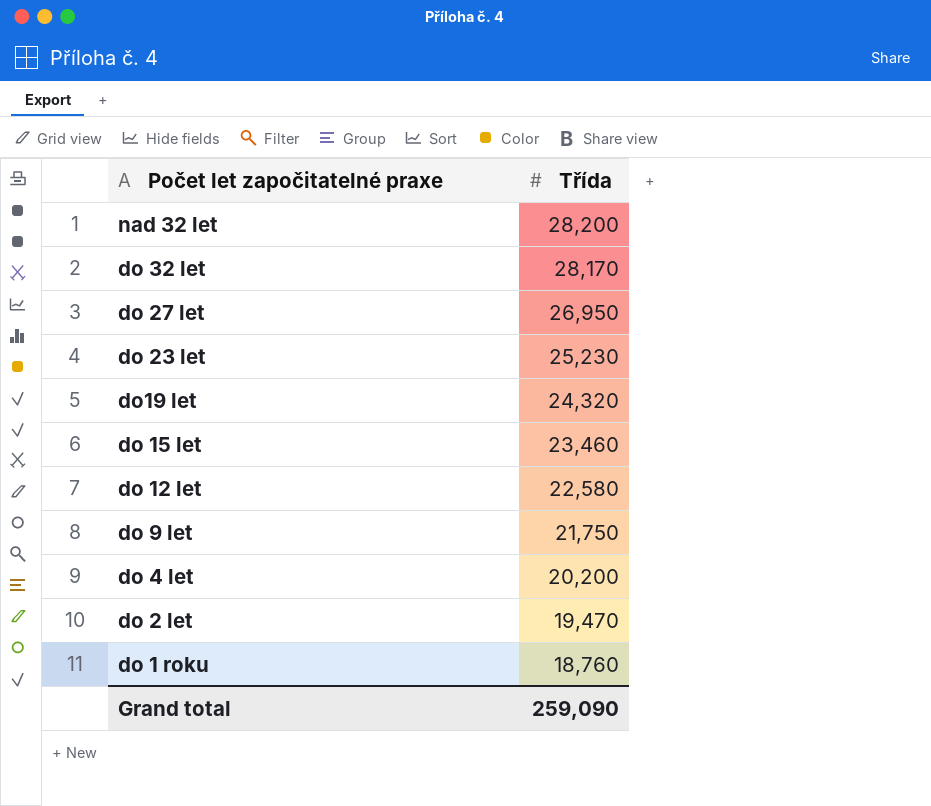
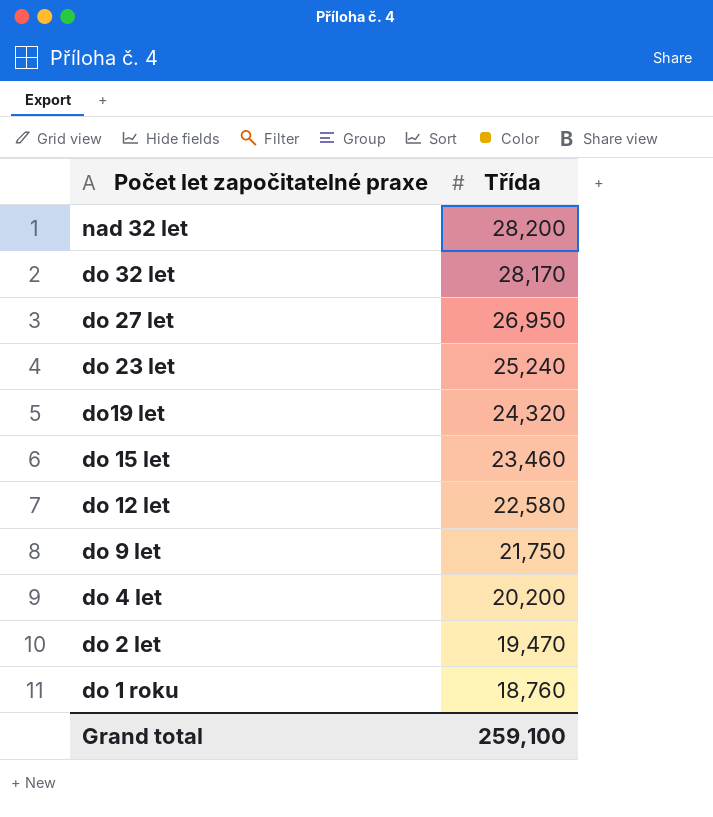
do 23 let | Třída: 25,230 -> 25,240
Grand total | Třída: 259,090 -> 259,100

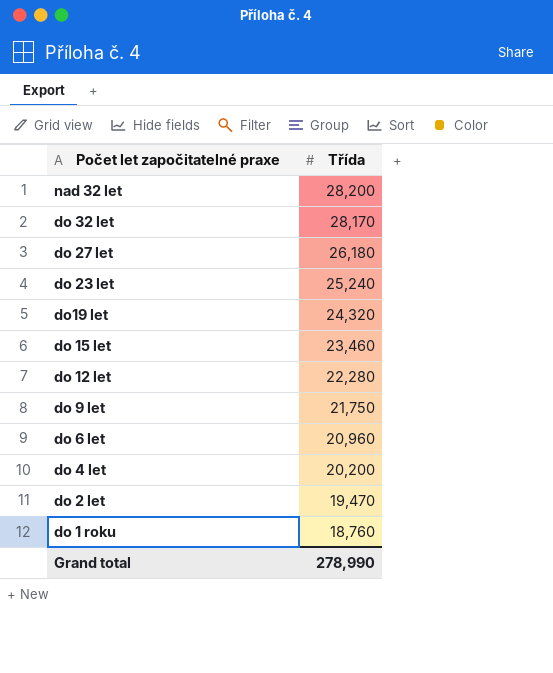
do 27 let | Třída: 26,950 -> 26,180
do 12 let | Třída: 22,580 -> 22,280
row do 6 let: none -> 20,960
Grand total | Třída: 259,100 -> 278,990

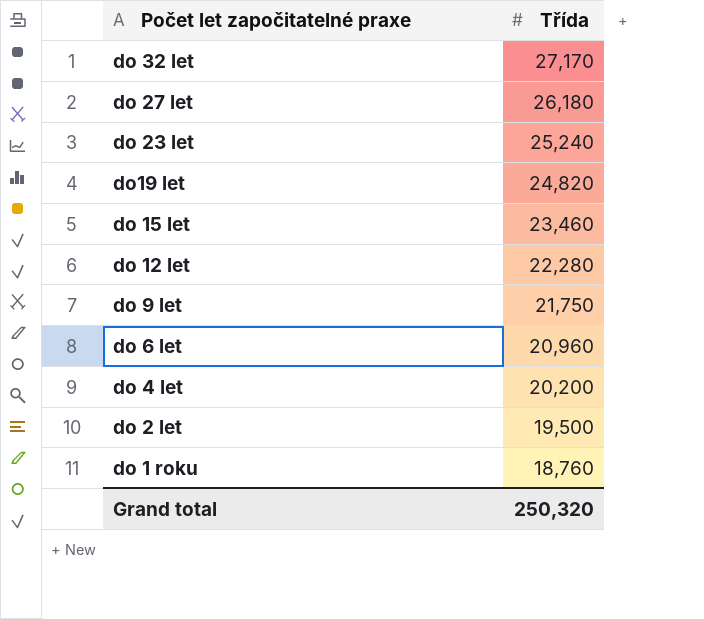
row nad 32 let: 28,200 -> none
do 32 let | Třída: 28,170 -> 27,170
do19 let | Třída: 24,320 -> 24,820
do 2 let | Třída: 19,470 -> 19,500
Grand total | Třída: 278,990 -> 250,320

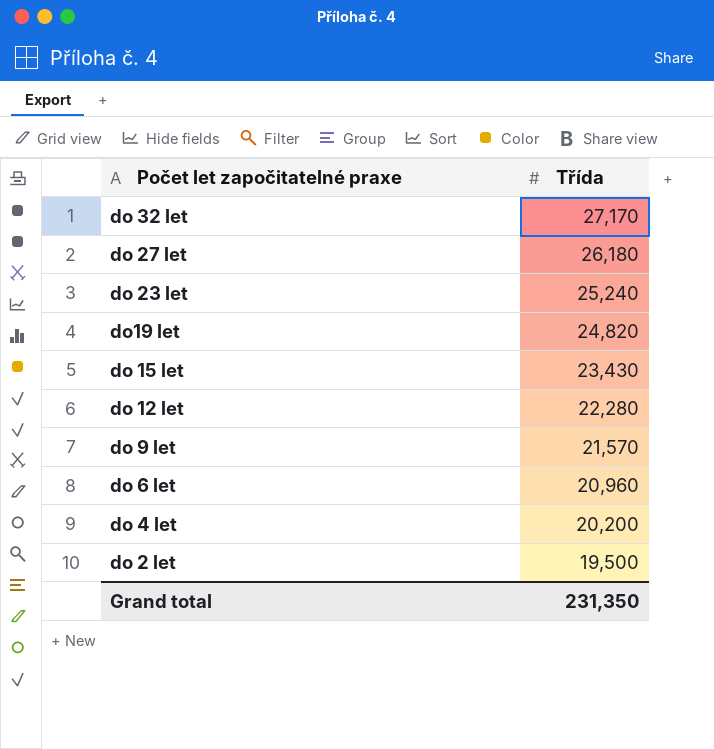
row do 1 roku: 18,760 -> none
do 15 let | Třída: 23,460 -> 23,430
do 9 let | Třída: 21,750 -> 21,570
Grand total | Třída: 250,320 -> 231,350

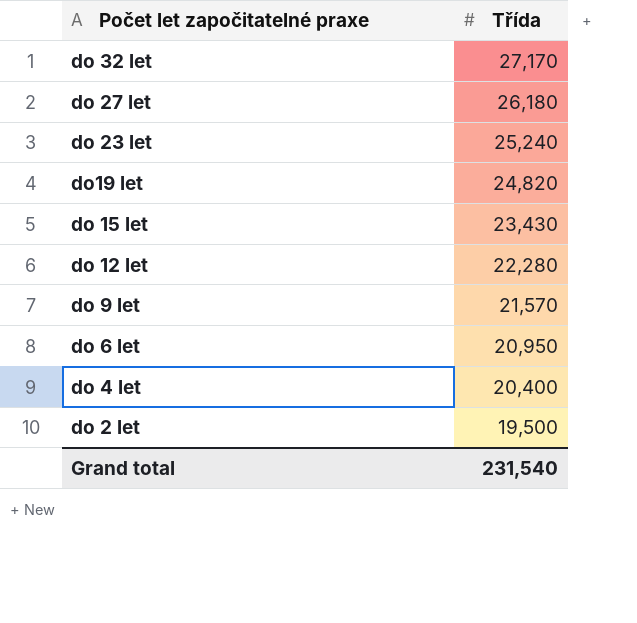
do 6 let | Třída: 20,960 -> 20,950
do 4 let | Třída: 20,200 -> 20,400
Grand total | Třída: 231,350 -> 231,540

